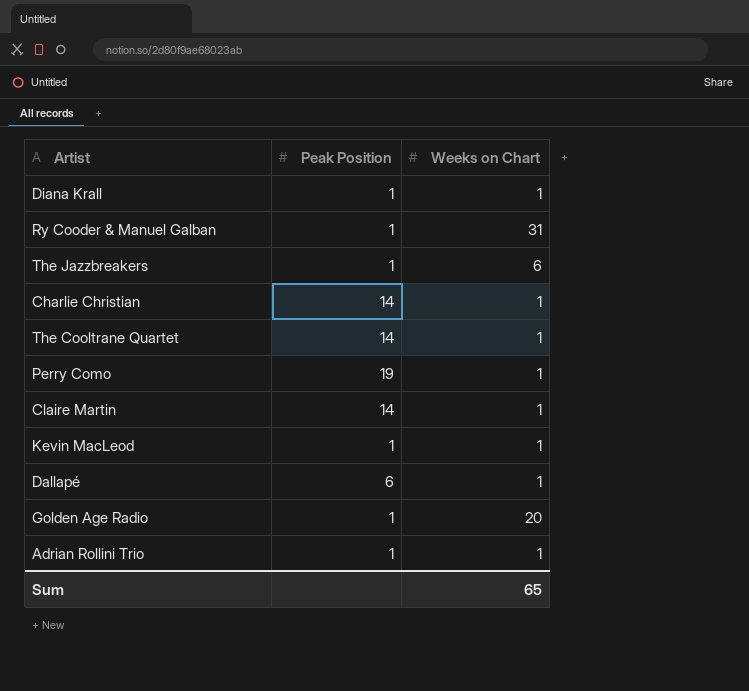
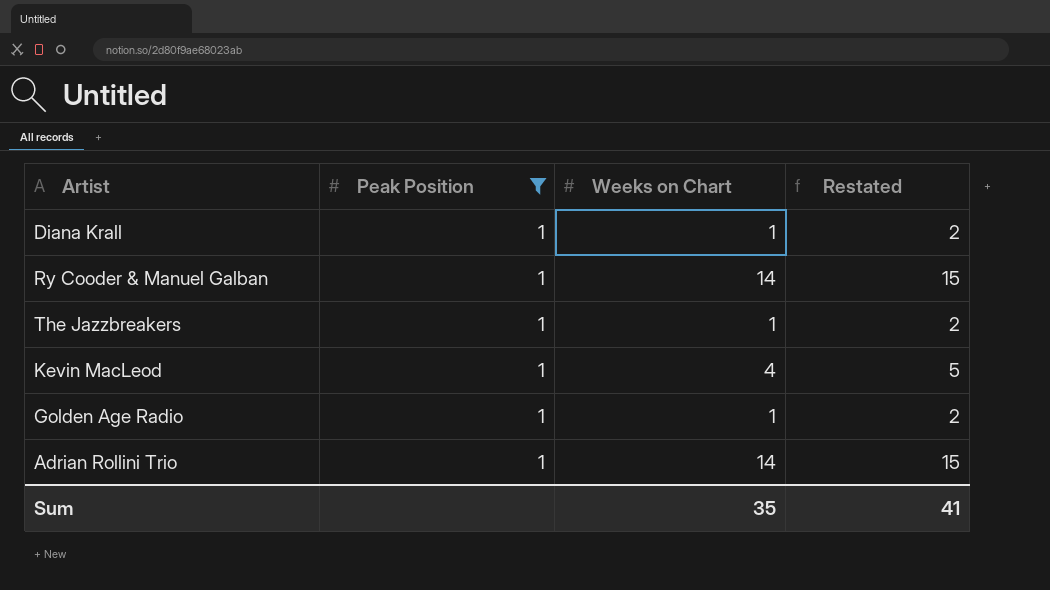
filter: none -> Peak Position = 1
column Restated | formula: none -> [Weeks on Chart] + 1
Ry Cooder & Manuel Galban | Weeks on Chart: 31 -> 14
The Jazzbreakers | Weeks on Chart: 6 -> 1
Kevin MacLeod | Weeks on Chart: 1 -> 4
Golden Age Radio | Weeks on Chart: 20 -> 1
Adrian Rollini Trio | Weeks on Chart: 1 -> 14
Sum | Weeks on Chart: 65 -> 35

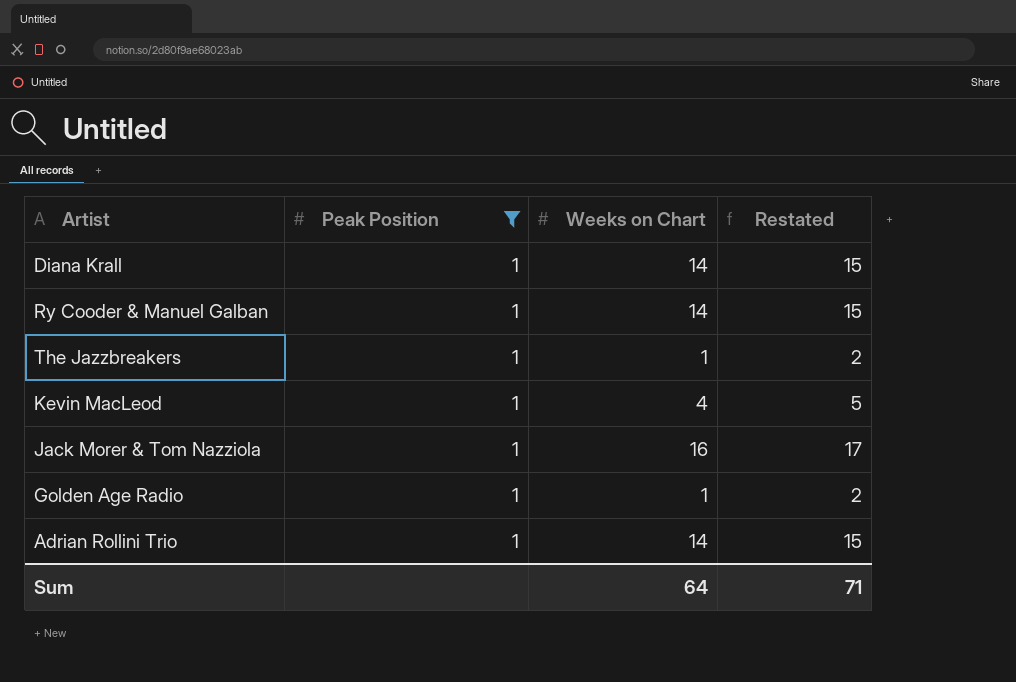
Diana Krall | Weeks on Chart: 1 -> 14
Diana Krall | Restated: 2 -> 15
row Jack Morer & Tom Nazziola: none -> 1 | 16 | 17
Sum | Weeks on Chart: 35 -> 64
Sum | Restated: 41 -> 71

